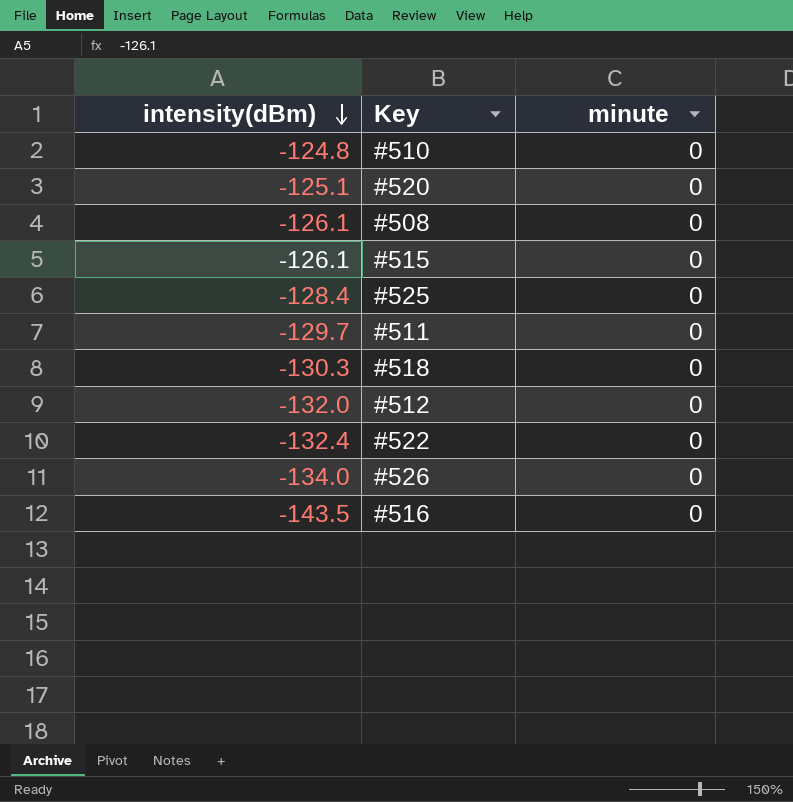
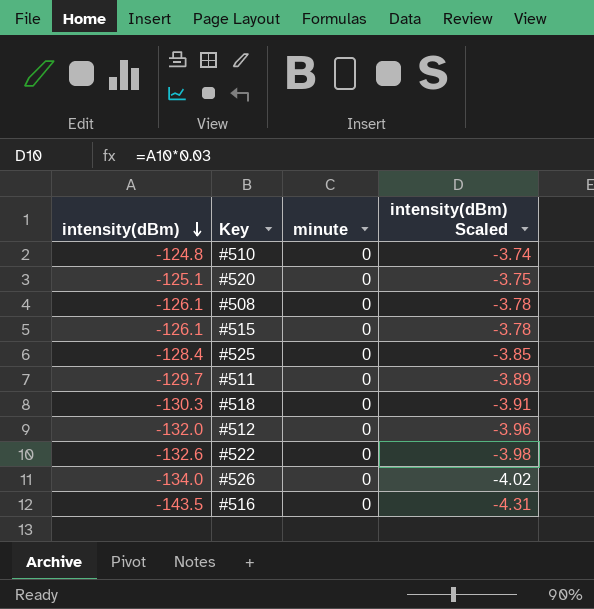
column intensity(dBm) Scaled | formula: none -> [intensity(dBm)] * 0.03
#522 | intensity(dBm): -132.4 -> -132.6

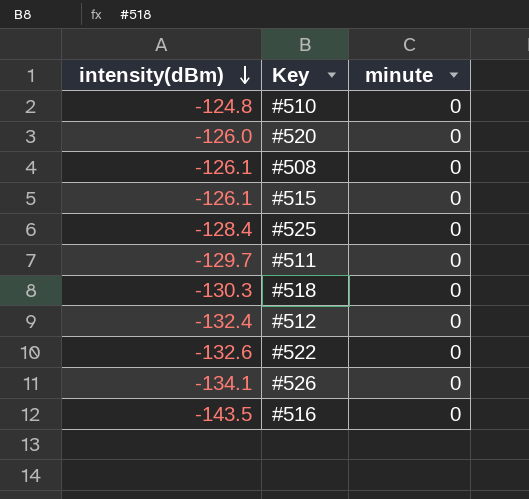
column intensity(dBm) Scaled | formula: [intensity(dBm)] * 0.03 -> none
#520 | intensity(dBm): -125.1 -> -126.0
#512 | intensity(dBm): -132.0 -> -132.4
#526 | intensity(dBm): -134.0 -> -134.1

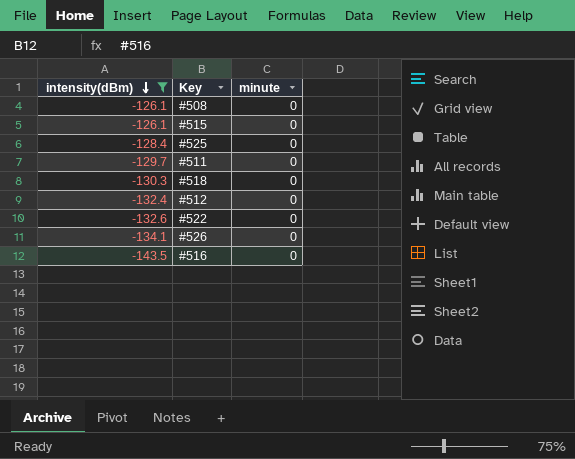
filter: none -> intensity(dBm) <= -126.1

